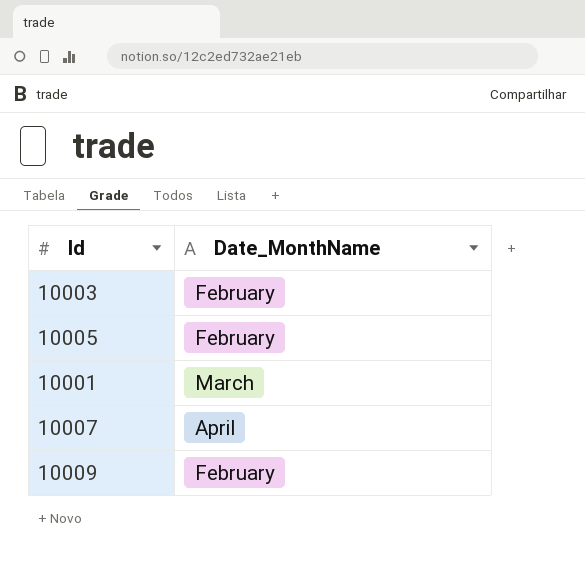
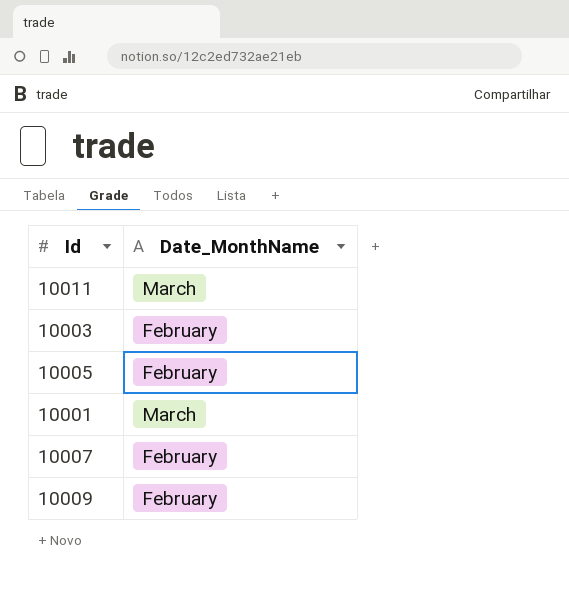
row 10011: none -> March
10007 | Date_MonthName: April -> February

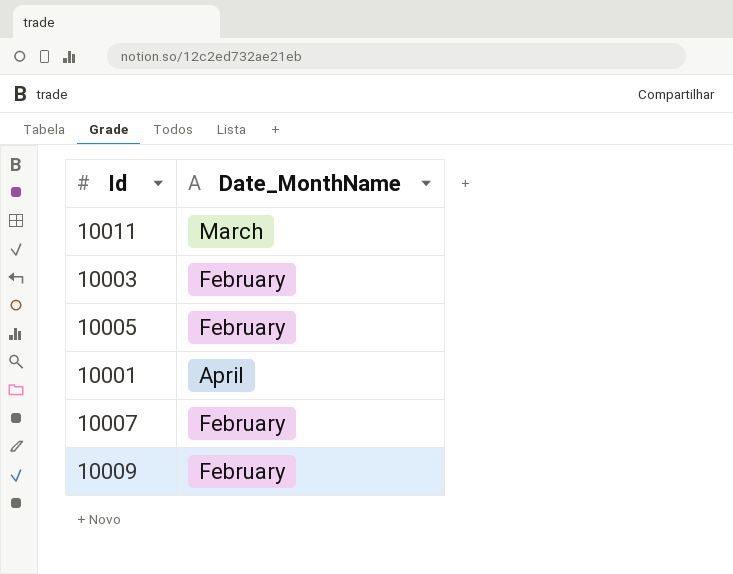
10001 | Date_MonthName: March -> April

